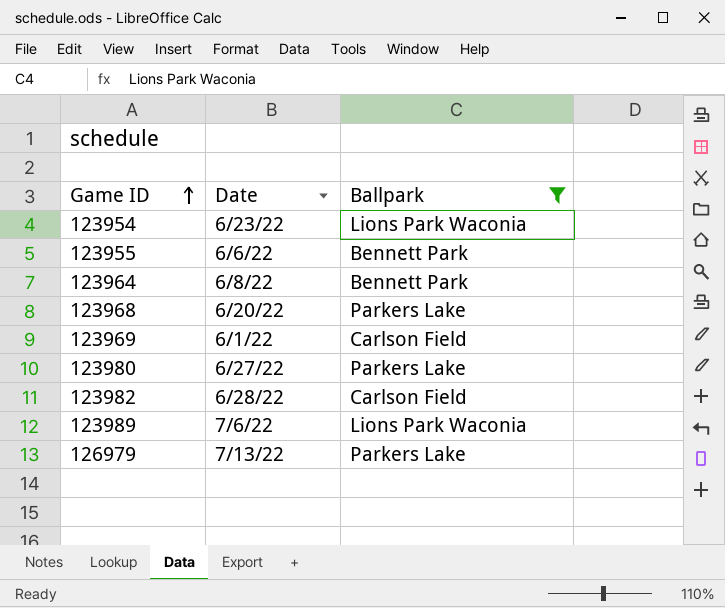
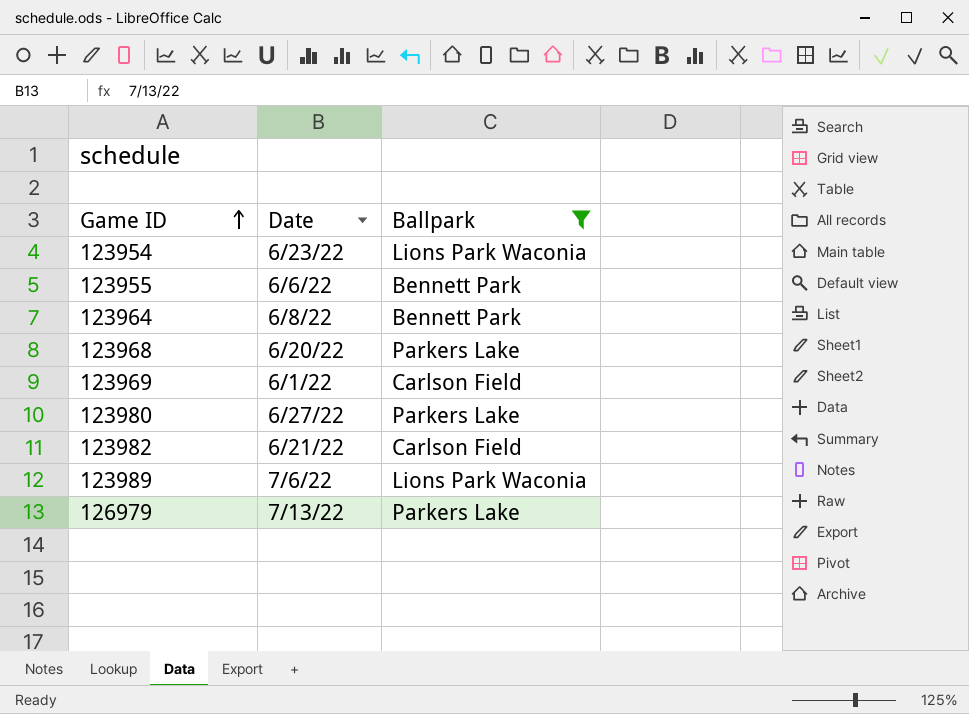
123982 | Date: 6/28/22 -> 6/21/22

